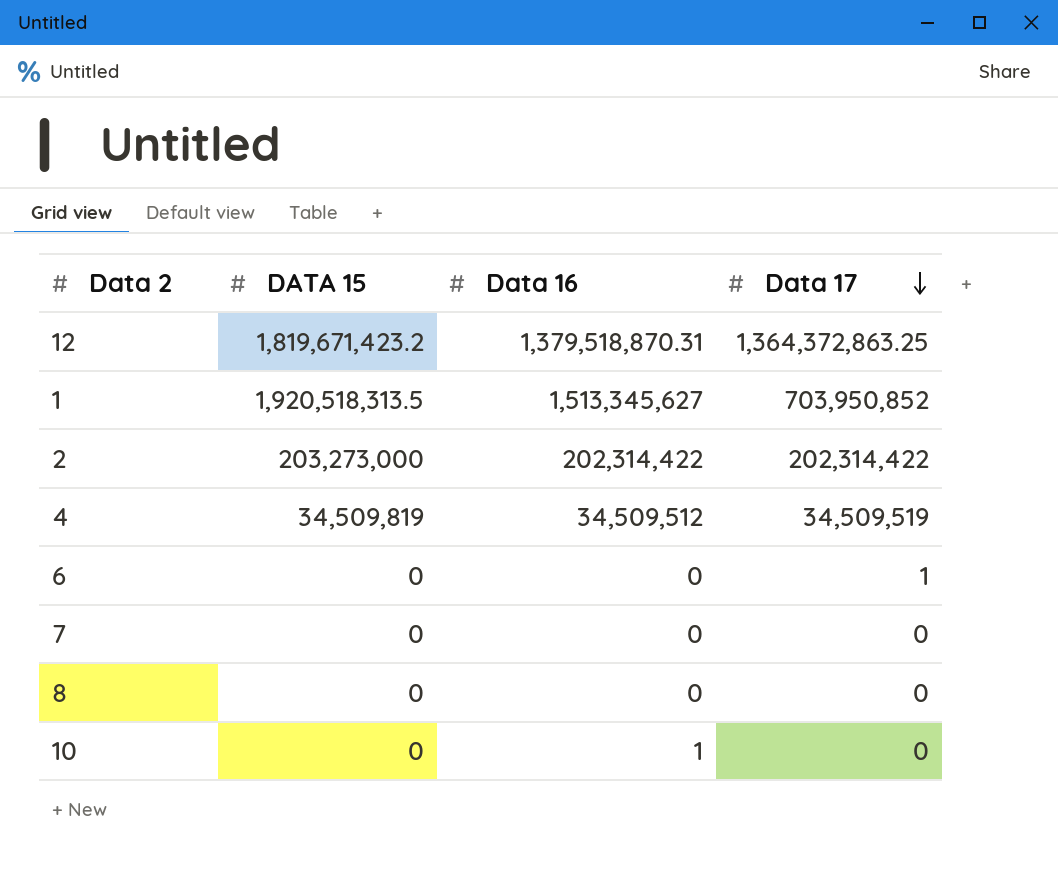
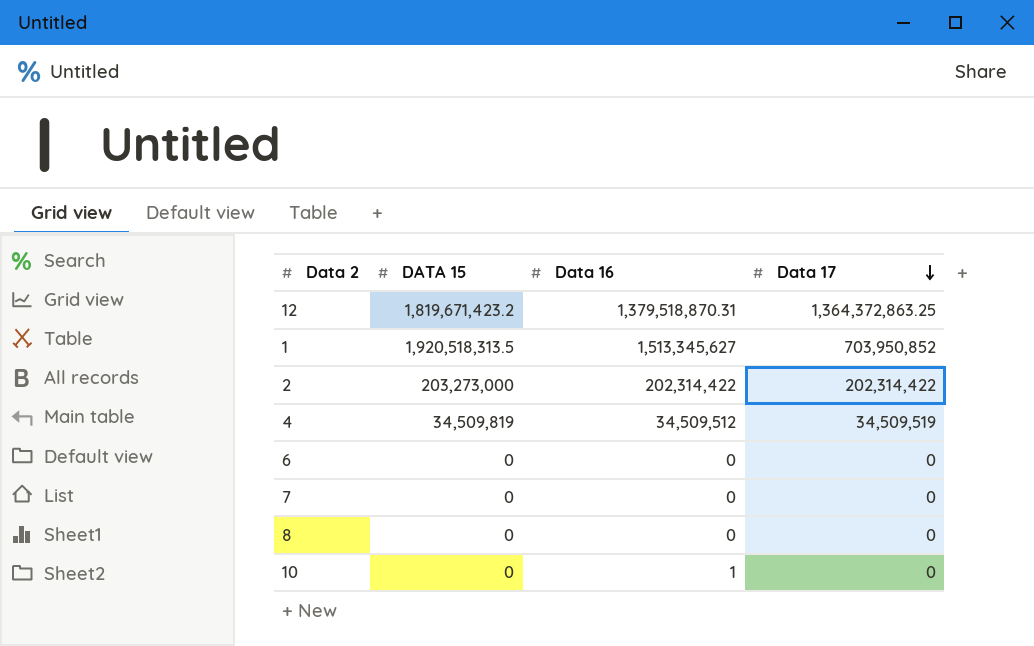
6 | Data 17: 1 -> 0

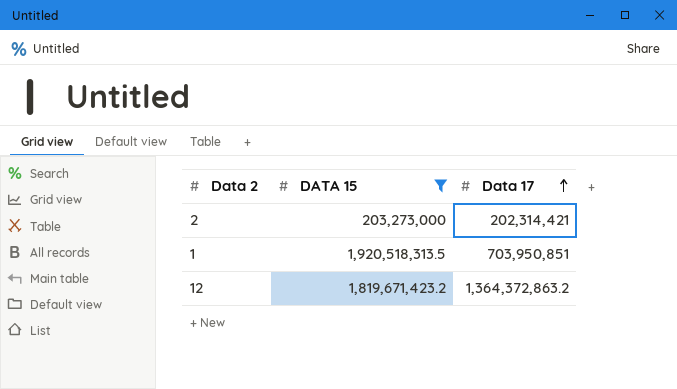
filter: none -> DATA 15 >= 203,273,000
row order: Data 17 descending -> Data 17 ascending
column Data 16 | position: 3 -> none
2 | Data 17: 202,314,422 -> 202,314,421
1 | Data 17: 703,950,852 -> 703,950,851
12 | Data 17: 1,364,372,863.25 -> 1,364,372,863.2

